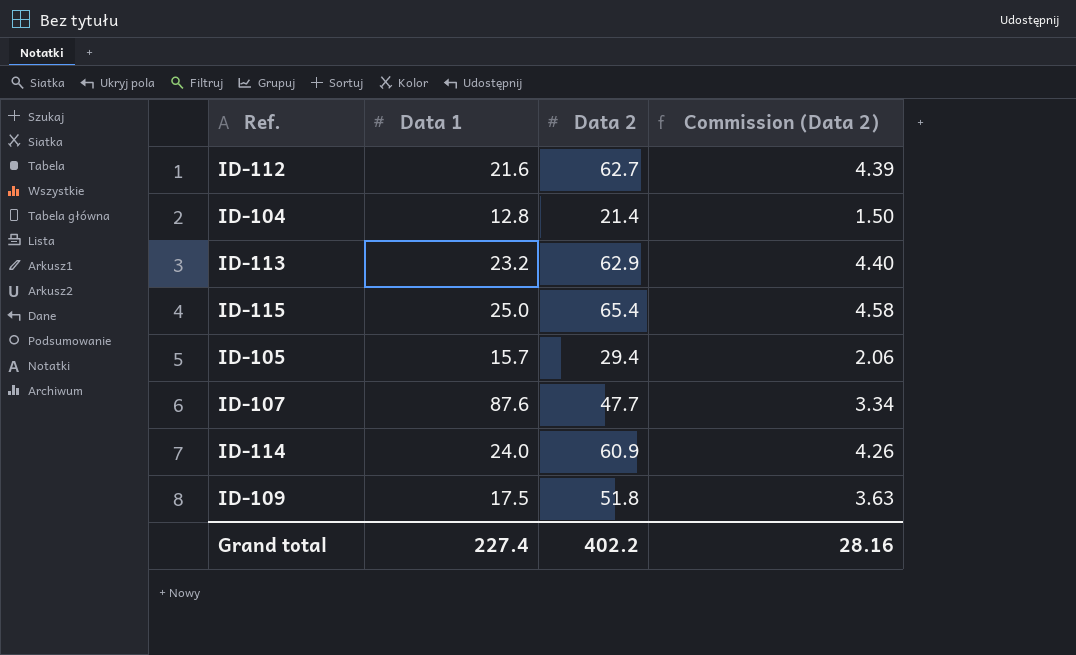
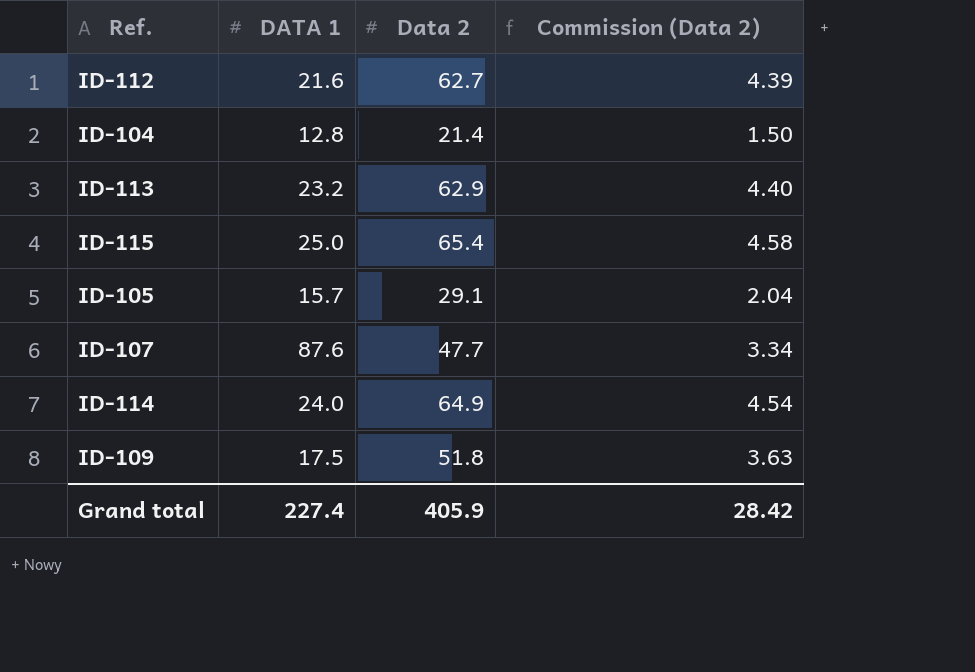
column name: Data 1 -> DATA 1
ID-105 | Data 2: 29.4 -> 29.1
ID-105 | Commission (Data 2): 2.06 -> 2.04
ID-114 | Data 2: 60.9 -> 64.9
ID-114 | Commission (Data 2): 4.26 -> 4.54
Grand total | Data 2: 402.2 -> 405.9
Grand total | Commission (Data 2): 28.16 -> 28.42

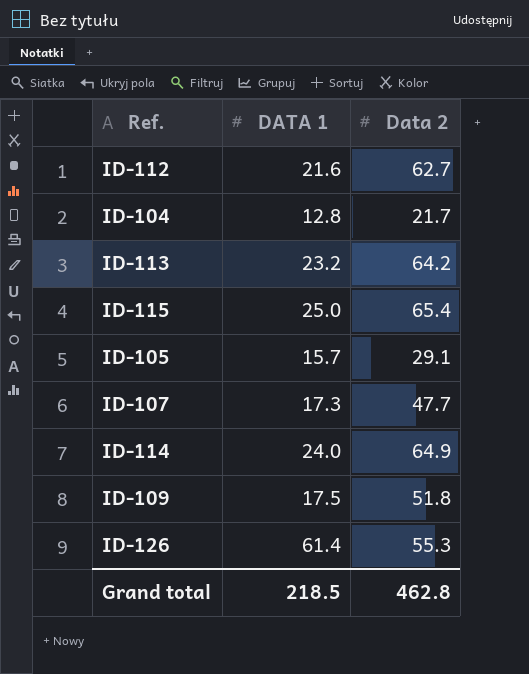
column Commission (Data 2) | formula: [Data 2] * 0.07 -> none
ID-104 | Data 2: 21.4 -> 21.7
ID-113 | Data 2: 62.9 -> 64.2
ID-107 | DATA 1: 87.6 -> 17.3
row ID-126: none -> 61.4 | 55.3
Grand total | DATA 1: 227.4 -> 218.5
Grand total | Data 2: 405.9 -> 462.8

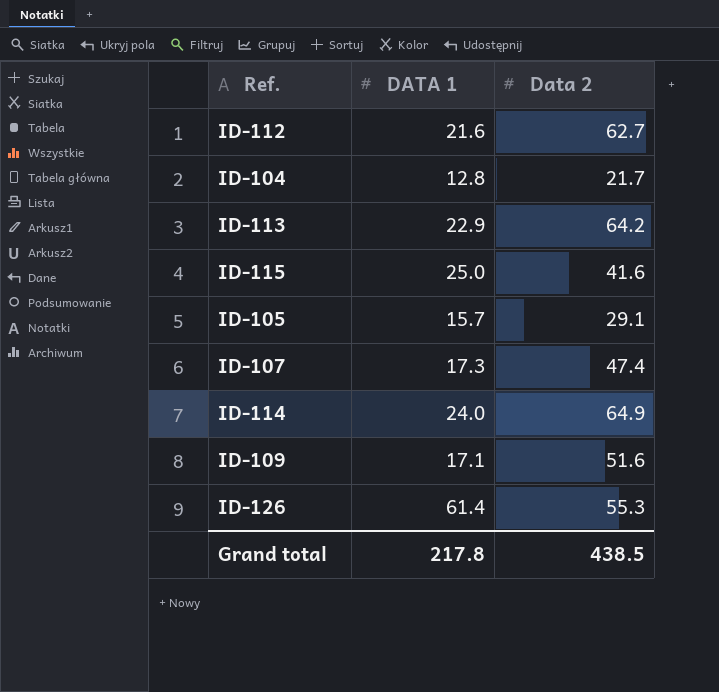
ID-113 | DATA 1: 23.2 -> 22.9
ID-115 | Data 2: 65.4 -> 41.6
ID-107 | Data 2: 47.7 -> 47.4
ID-109 | DATA 1: 17.5 -> 17.1
ID-109 | Data 2: 51.8 -> 51.6
Grand total | DATA 1: 218.5 -> 217.8
Grand total | Data 2: 462.8 -> 438.5

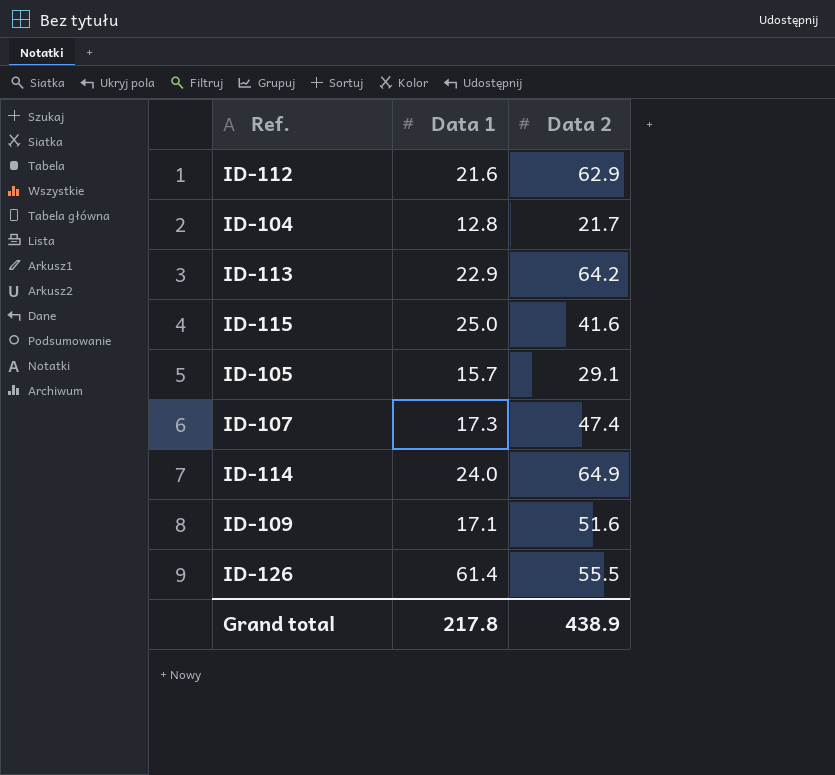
column name: DATA 1 -> Data 1
ID-112 | Data 2: 62.7 -> 62.9
ID-126 | Data 2: 55.3 -> 55.5
Grand total | Data 2: 438.5 -> 438.9

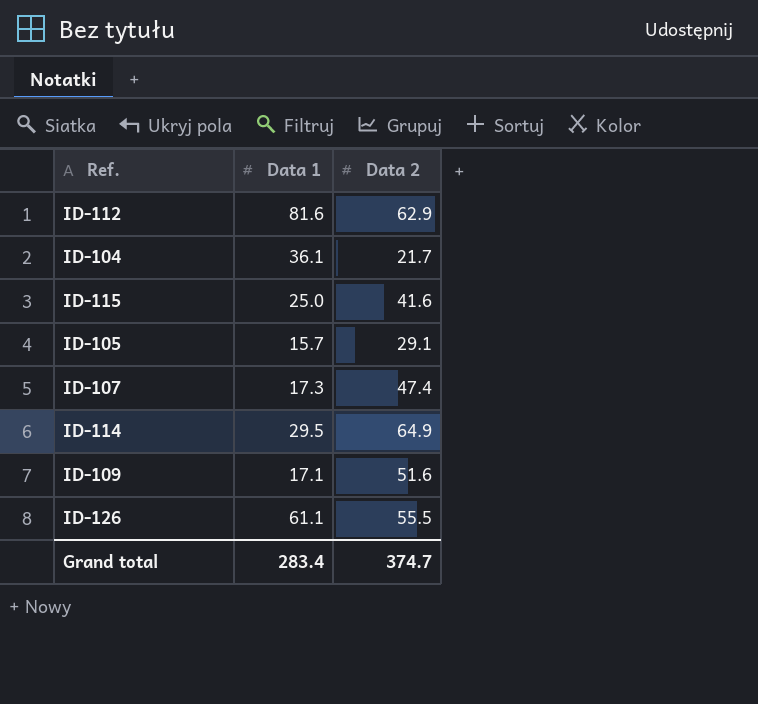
row ID-113: 22.9 | 64.2 -> none
ID-112 | Data 1: 21.6 -> 81.6
ID-104 | Data 1: 12.8 -> 36.1
ID-114 | Data 1: 24.0 -> 29.5
ID-126 | Data 1: 61.4 -> 61.1
Grand total | Data 1: 217.8 -> 283.4
Grand total | Data 2: 438.9 -> 374.7

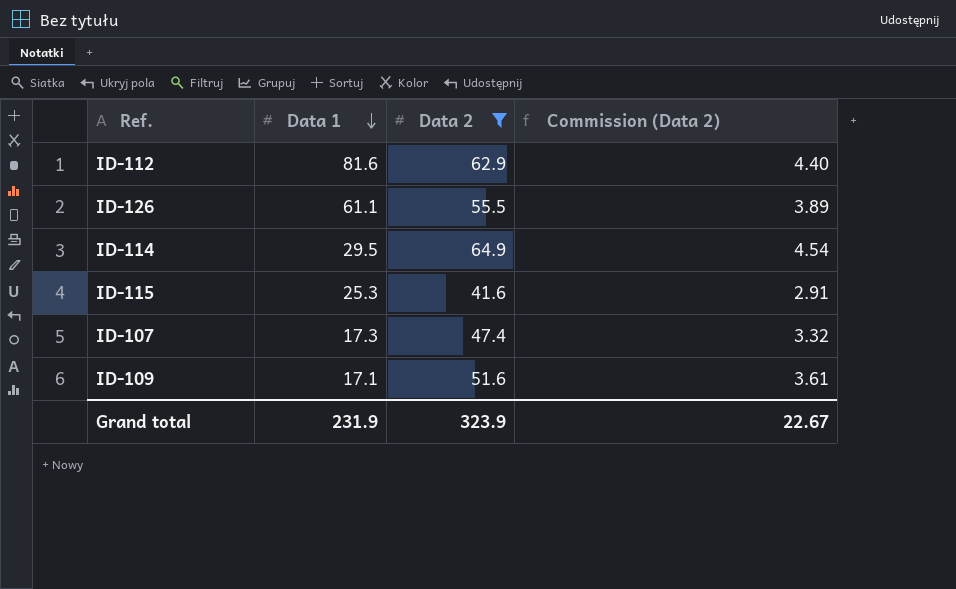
filter: none -> Data 2 >= 41.6
row order: none -> Data 1 descending
column Commission (Data 2) | formula: none -> [Data 2] * 0.07
ID-115 | Data 1: 25.0 -> 25.3
Grand total | Data 1: 283.4 -> 231.9
Grand total | Data 2: 374.7 -> 323.9

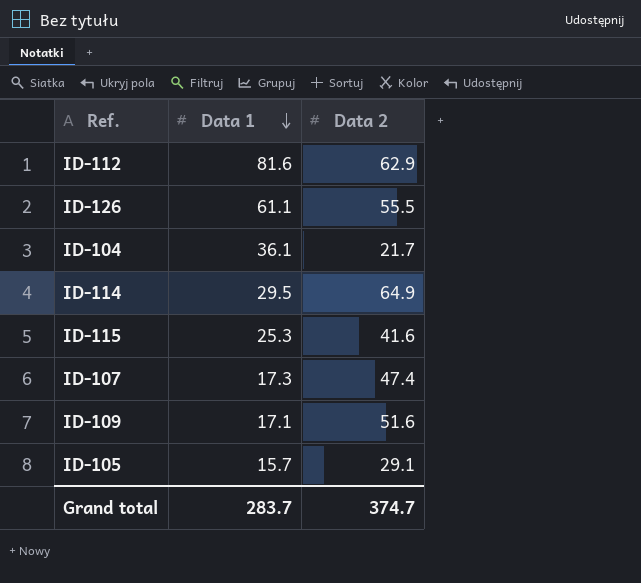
filter: Data 2 >= 41.6 -> none
column Commission (Data 2) | formula: [Data 2] * 0.07 -> none
Grand total | Data 1: 231.9 -> 283.7
Grand total | Data 2: 323.9 -> 374.7

